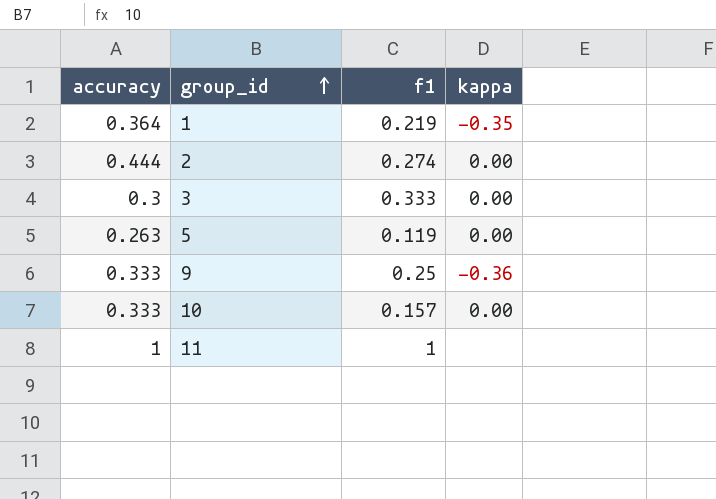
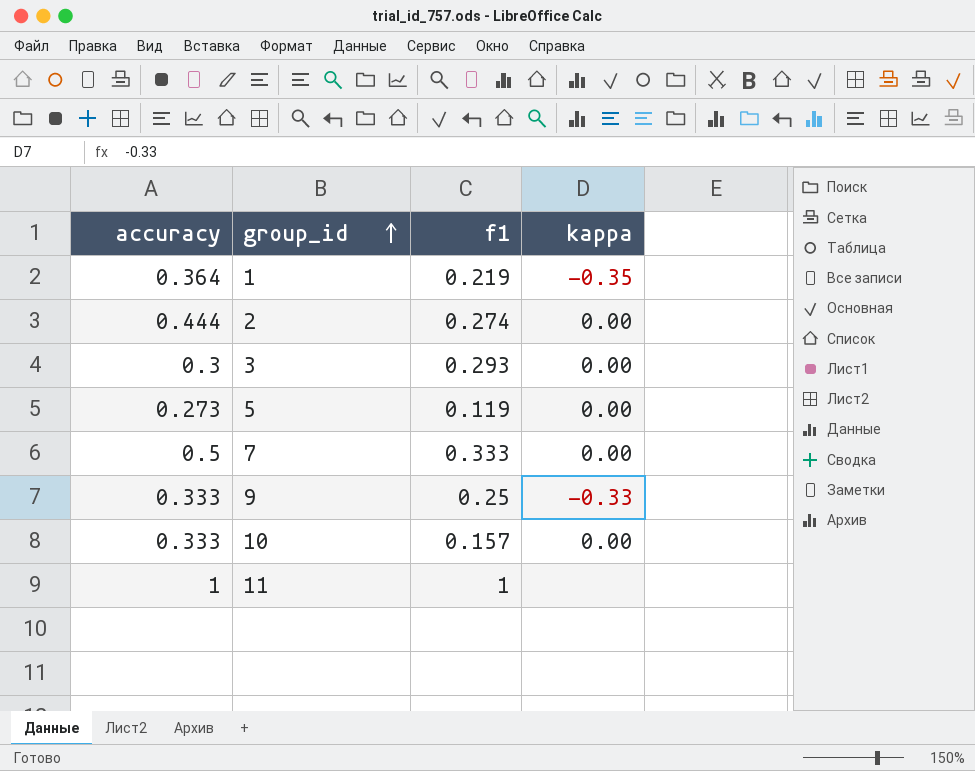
3 | f1: 0.333 -> 0.293
5 | accuracy: 0.263 -> 0.273
row 7: none -> 0.5 | 0.333 | 0.00
9 | kappa: -0.36 -> -0.33

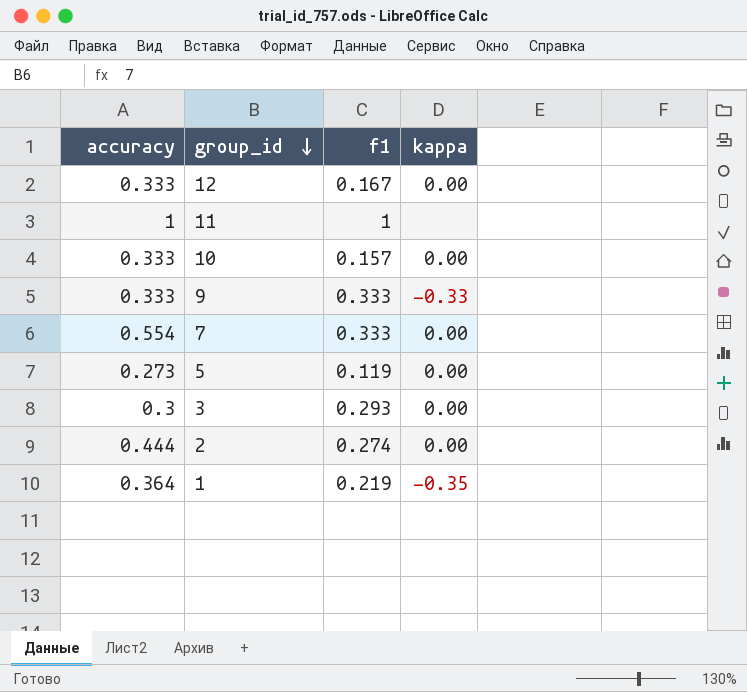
row order: group_id ascending -> group_id descending
row 12: none -> 0.333 | 0.167 | 0.00
9 | f1: 0.25 -> 0.333
7 | accuracy: 0.5 -> 0.554

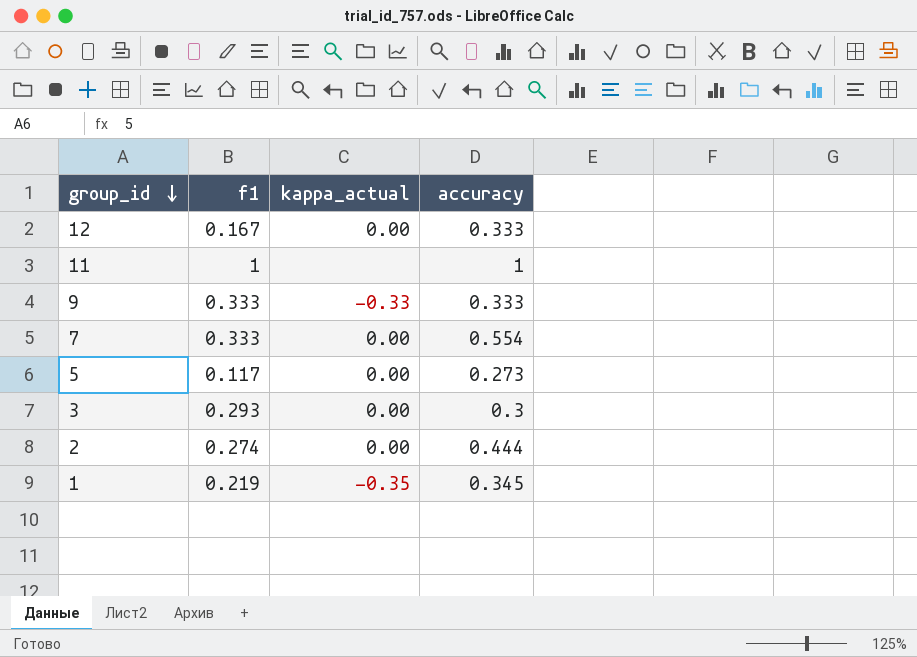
column name: kappa -> kappa_actual
column accuracy | position: 1 -> 4
row 10: 0.333 | 0.157 | 0.00 -> none
5 | f1: 0.119 -> 0.117
1 | accuracy: 0.364 -> 0.345

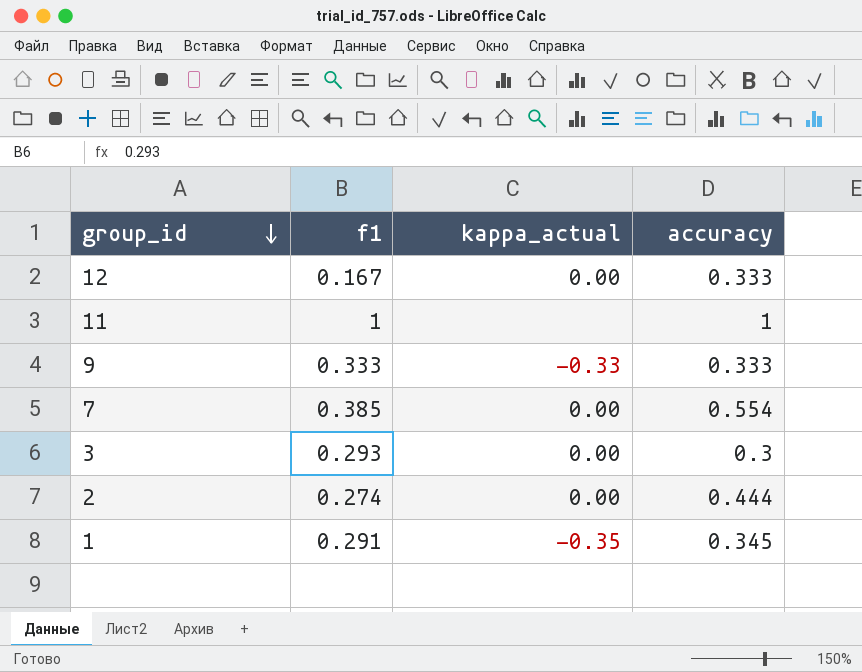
row 5: 0.117 | 0.00 | 0.273 -> none
7 | f1: 0.333 -> 0.385
1 | f1: 0.219 -> 0.291

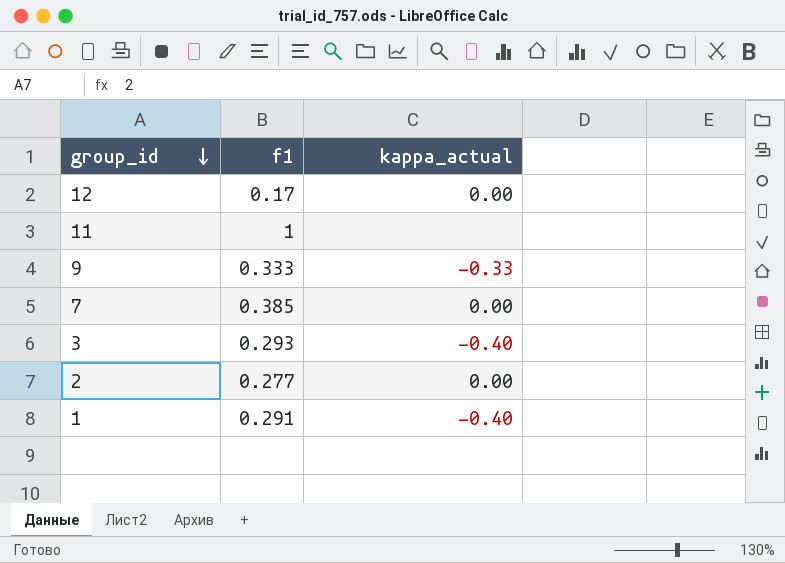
column accuracy | position: 4 -> none
12 | f1: 0.167 -> 0.17
3 | kappa_actual: 0.00 -> -0.40
2 | f1: 0.274 -> 0.277
1 | kappa_actual: -0.35 -> -0.40

